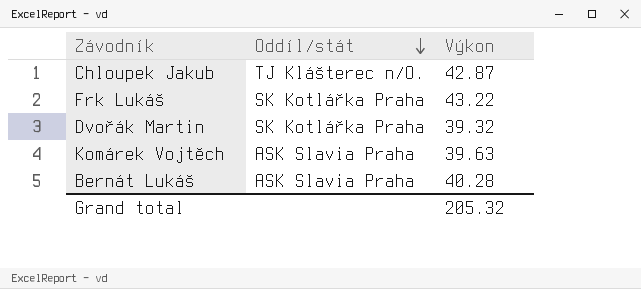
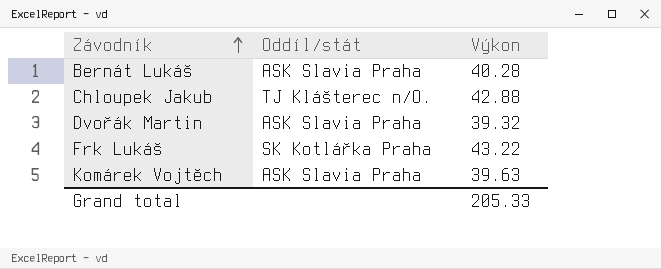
row order: Oddíl/stát descending -> Závodník ascending
Chloupek Jakub | Výkon: 42.87 -> 42.88
Dvořák Martin | Oddíl/stát: SK Kotlářka Praha -> ASK Slavia Praha
Grand total | Výkon: 205.32 -> 205.33

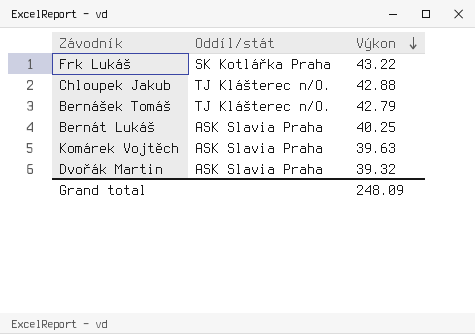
row order: Závodník ascending -> Výkon descending
row Bernášek Tomáš: none -> TJ Klášterec n/O. | 42.79
Bernát Lukáš | Výkon: 40.28 -> 40.25
Grand total | Výkon: 205.33 -> 248.09

